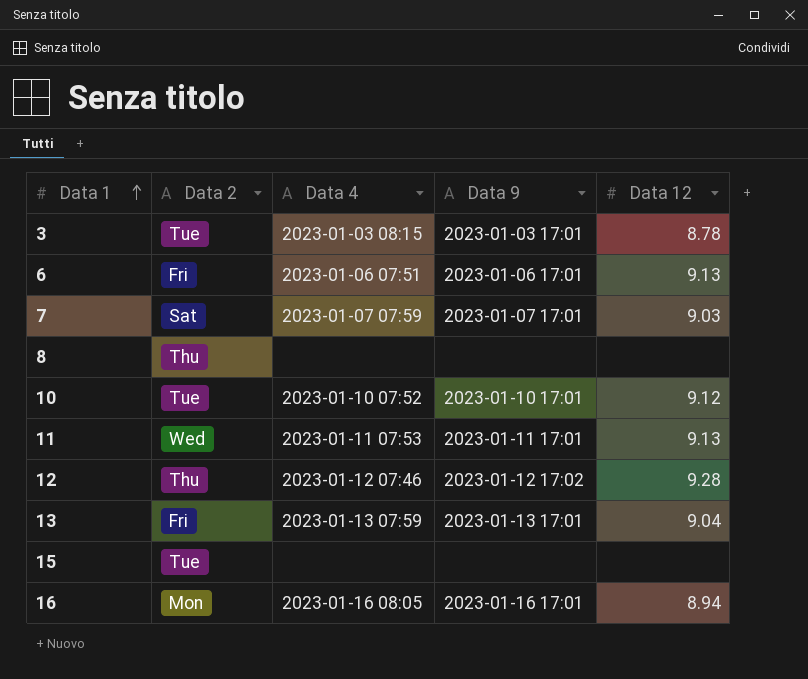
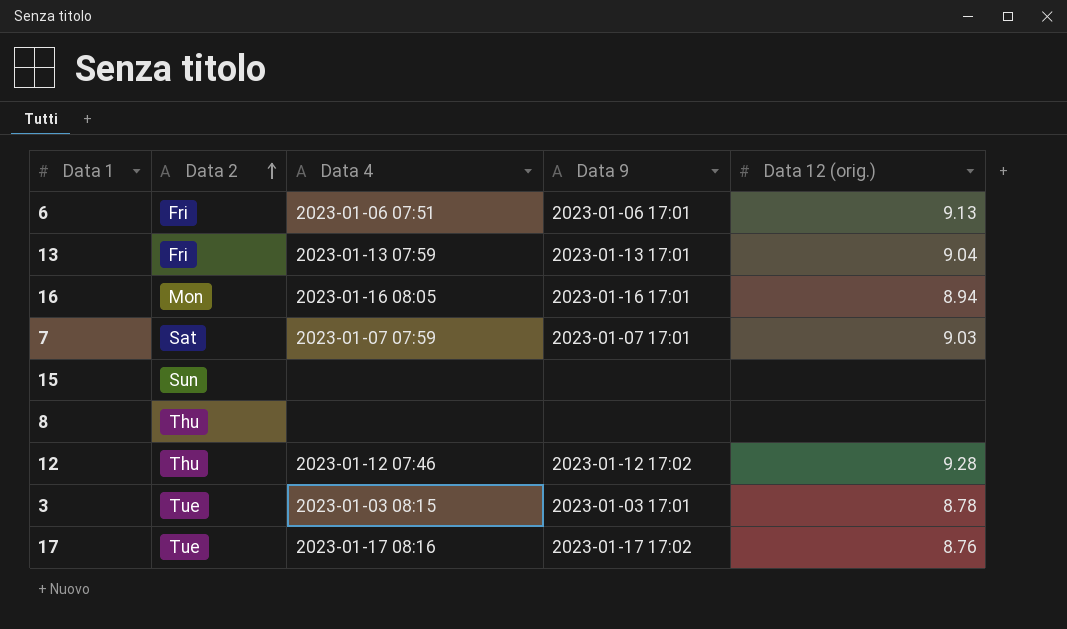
row order: Data 1 ascending -> Data 2 ascending
column name: Data 12 -> Data 12 (orig.)
row 10: Tue | 2023-01-10 07:52 | 2023-01-10 17:01 | 9.12 -> none
row 11: Wed | 2023-01-11 07:53 | 2023-01-11 17:01 | 9.13 -> none
15 | Data 2: Tue -> Sun
row 17: none -> Tue | 2023-01-17 08:16 | 2023-01-17 17:02 | 8.76

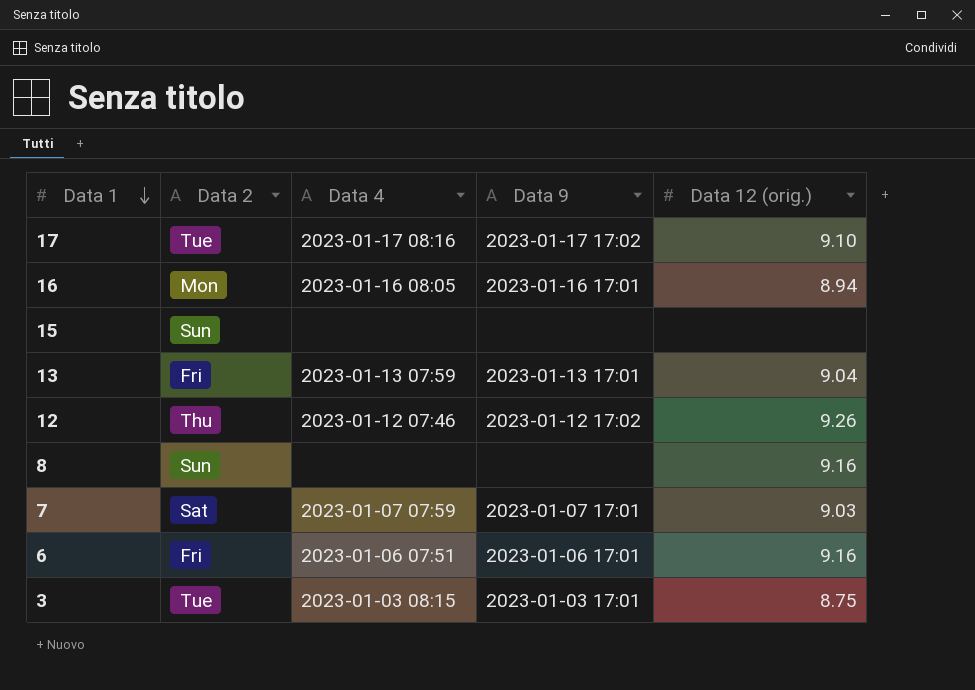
row order: Data 2 ascending -> Data 1 descending
17 | Data 12 (orig.): 8.76 -> 9.10
12 | Data 12 (orig.): 9.28 -> 9.26
8 | Data 2: Thu -> Sun
8 | Data 12 (orig.): none -> 9.16
6 | Data 12 (orig.): 9.13 -> 9.16
3 | Data 12 (orig.): 8.78 -> 8.75

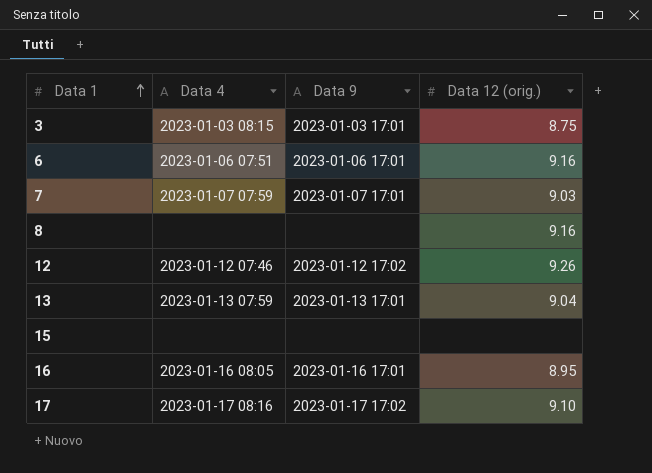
row order: Data 1 descending -> Data 1 ascending
column Data 2 | position: 2 -> none
16 | Data 12 (orig.): 8.94 -> 8.95

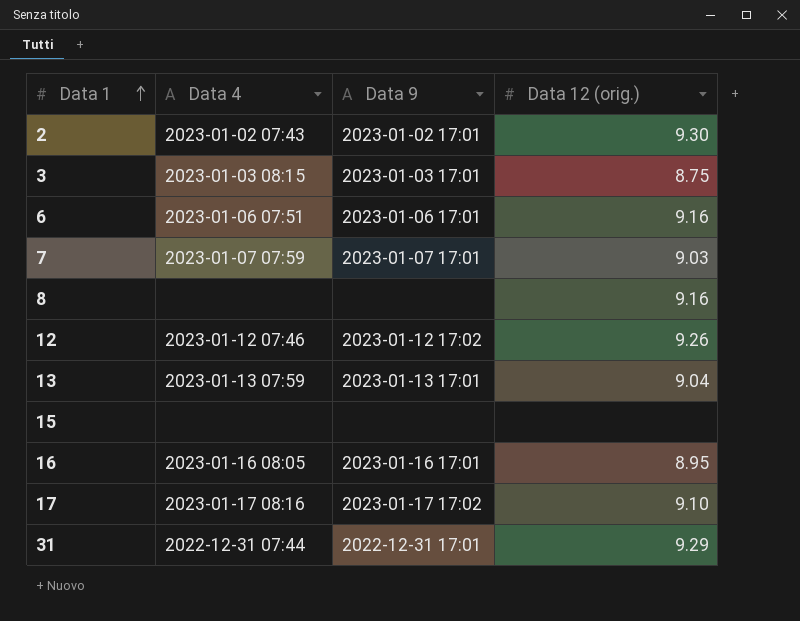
row 2: none -> 2023-01-02 07:43 | 2023-01-02 17:01 | 9.30
row 31: none -> 2022-12-31 07:44 | 2022-12-31 17:01 | 9.29

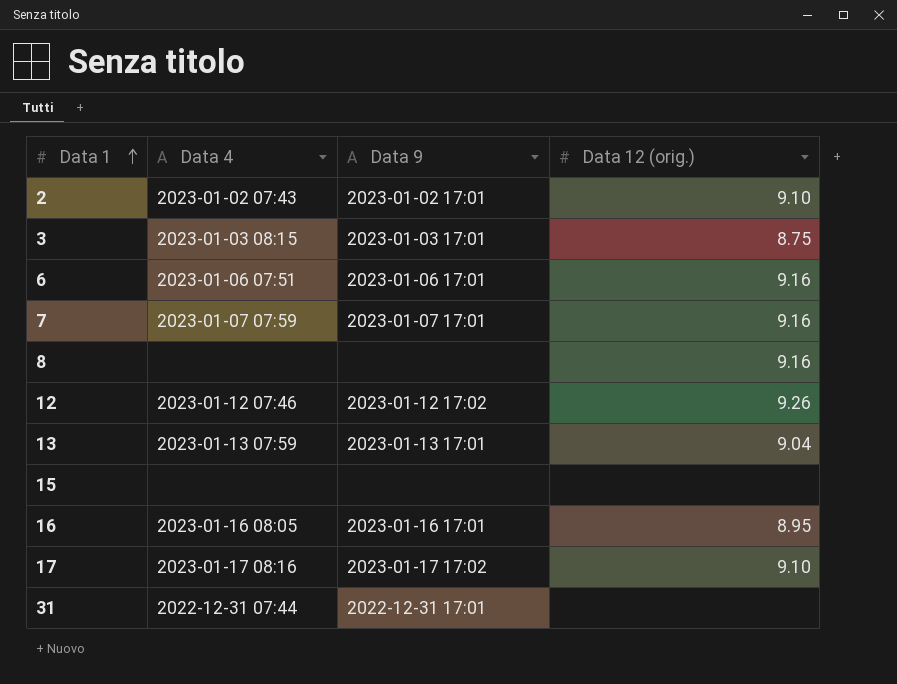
2 | Data 12 (orig.): 9.30 -> 9.10
7 | Data 12 (orig.): 9.03 -> 9.16
31 | Data 12 (orig.): 9.29 -> none

